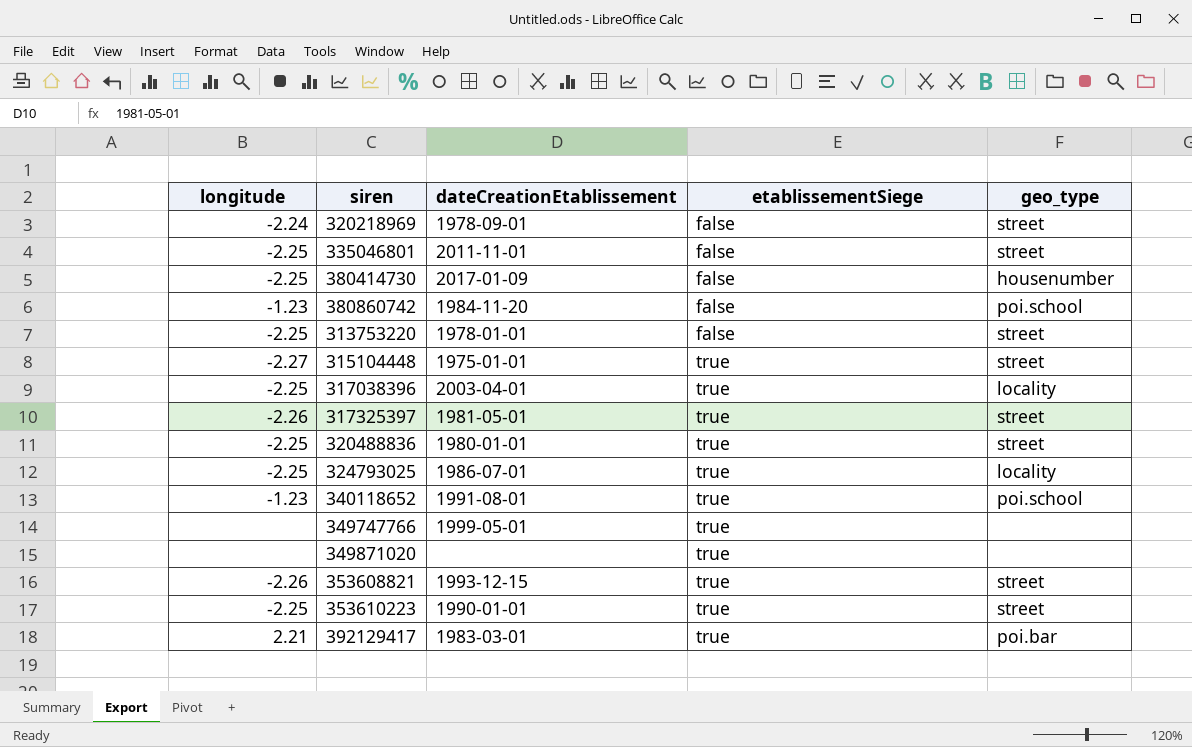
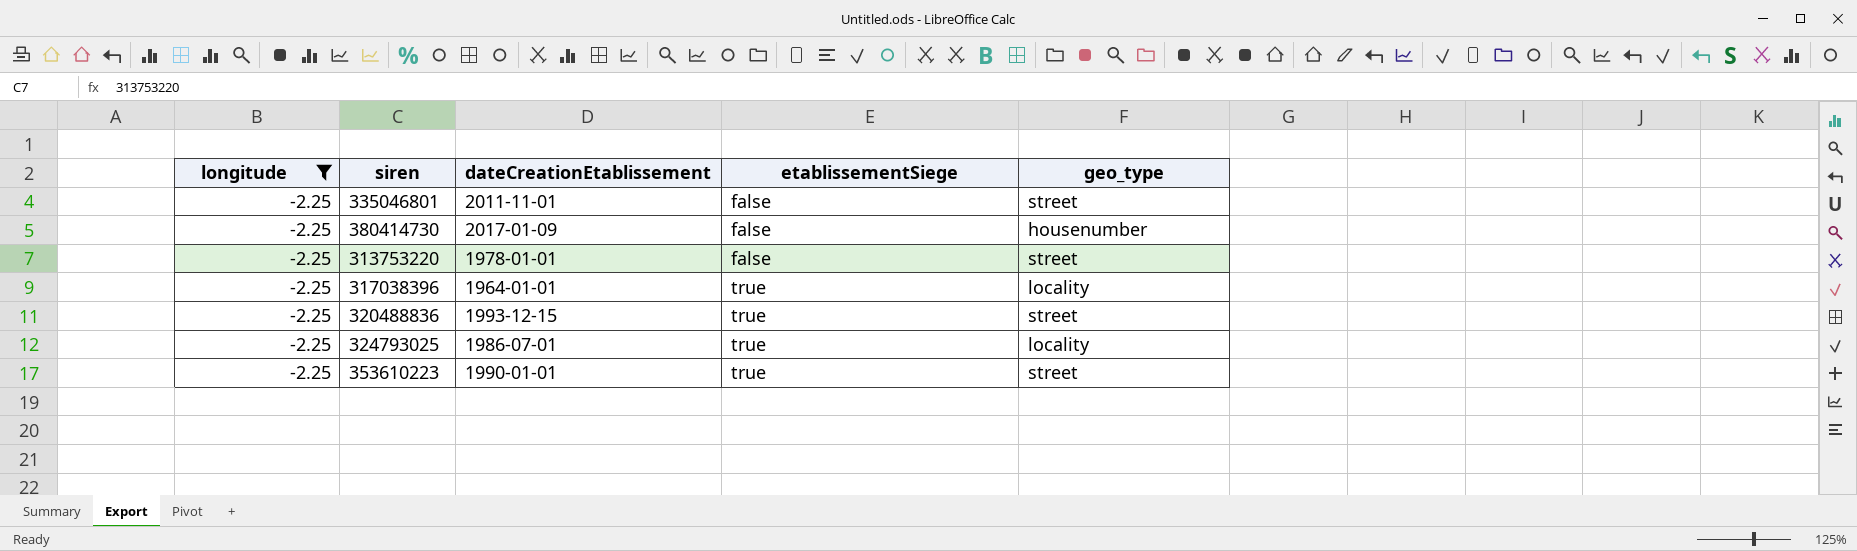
filter: none -> longitude = -2.25
317038396 | dateCreationEtablissement: 2003-04-01 -> 1964-01-01
320488836 | dateCreationEtablissement: 1980-01-01 -> 1993-12-15

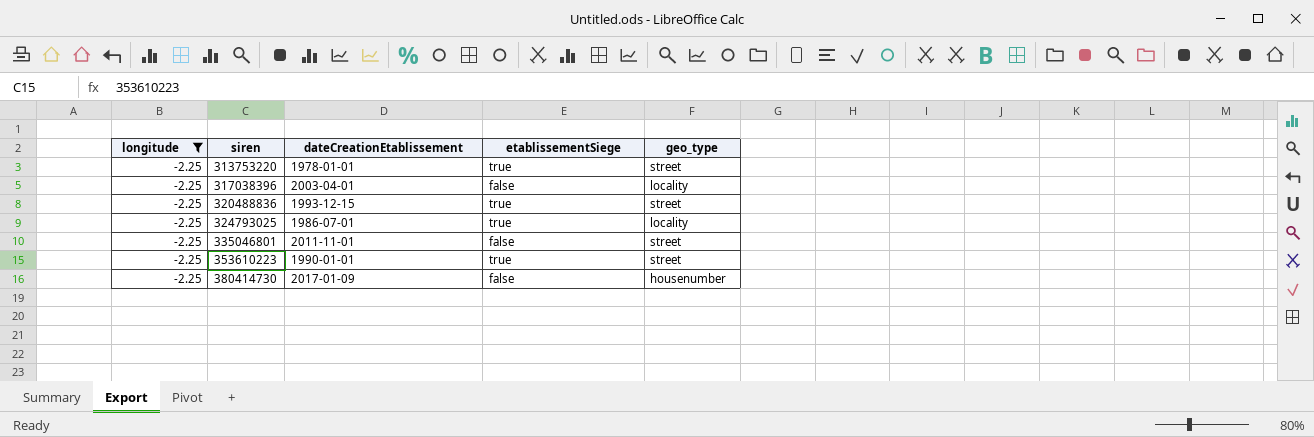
row order: etablissementSiege ascending -> siren ascending
313753220 | etablissementSiege: false -> true
317038396 | dateCreationEtablissement: 1964-01-01 -> 2003-04-01
317038396 | etablissementSiege: true -> false

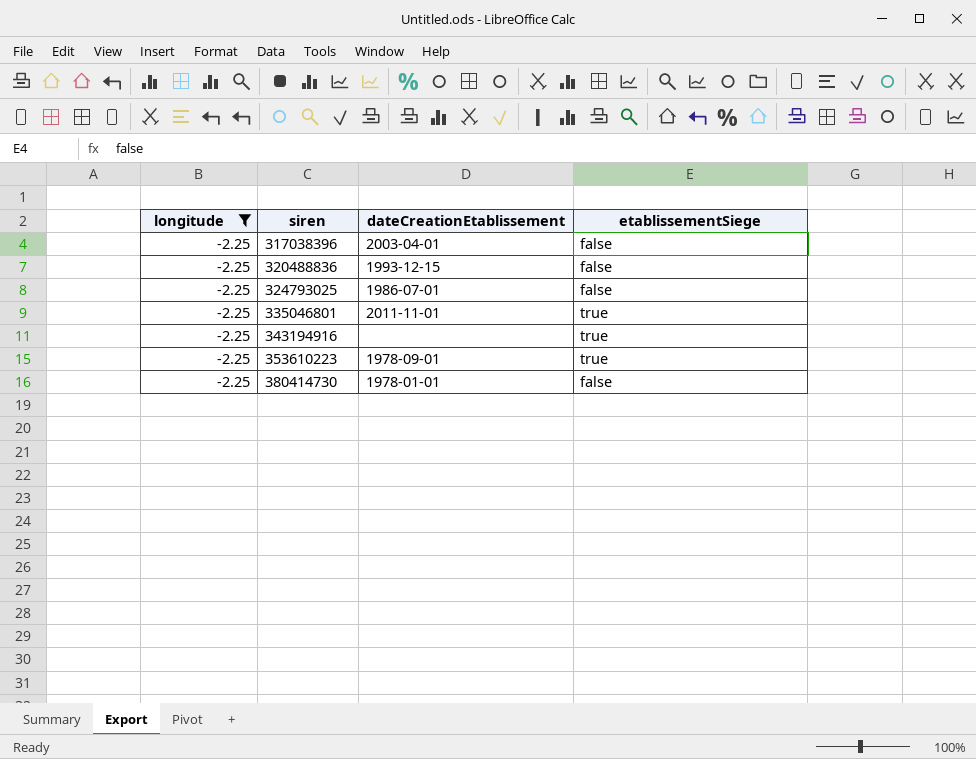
column geo_type | position: 5 -> none
row 313753220: -2.25 | 1978-01-01 | true | street -> none
320488836 | etablissementSiege: true -> false
324793025 | etablissementSiege: true -> false
335046801 | etablissementSiege: false -> true
row 343194916: none -> -2.25 | none | true
353610223 | dateCreationEtablissement: 1990-01-01 -> 1978-09-01
380414730 | dateCreationEtablissement: 2017-01-09 -> 1978-01-01

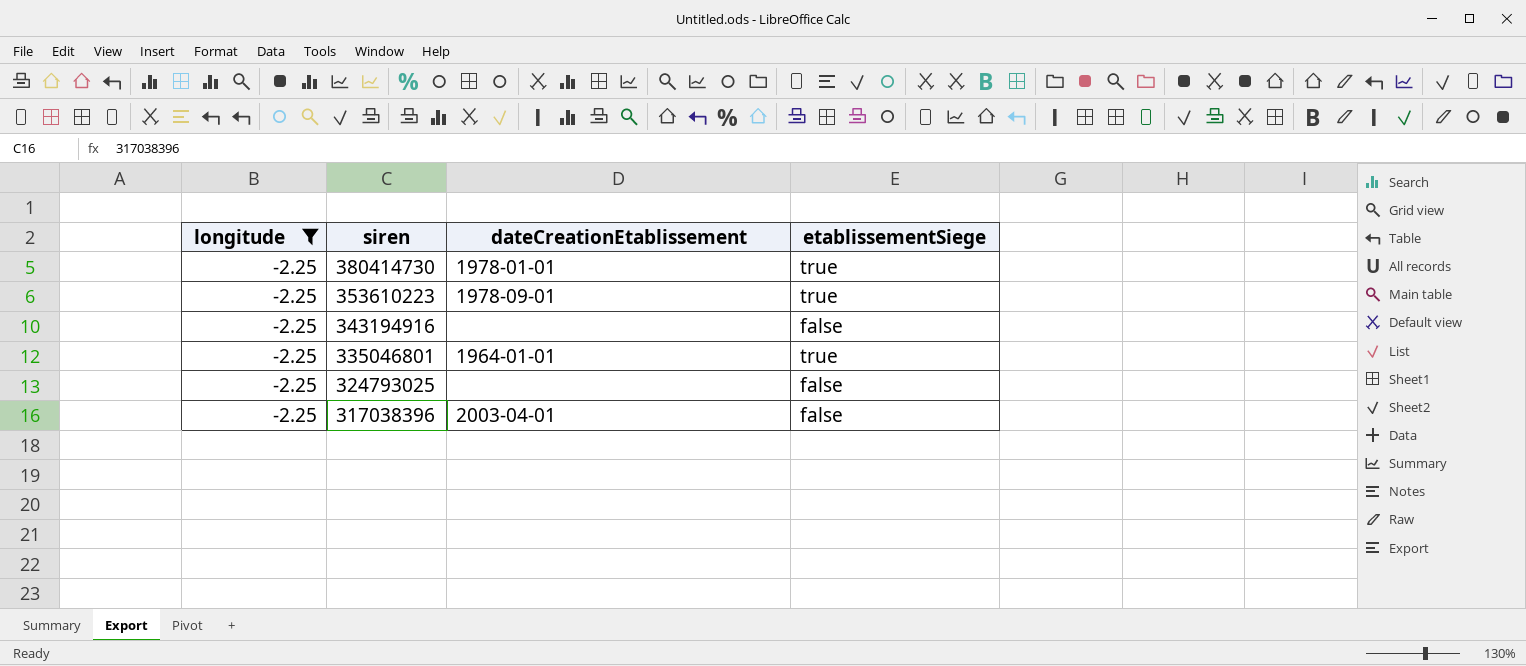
row order: siren ascending -> siren descending
row 320488836: -2.25 | 1993-12-15 | false -> none
380414730 | etablissementSiege: false -> true
343194916 | etablissementSiege: true -> false
335046801 | dateCreationEtablissement: 2011-11-01 -> 1964-01-01
324793025 | dateCreationEtablissement: 1986-07-01 -> none

